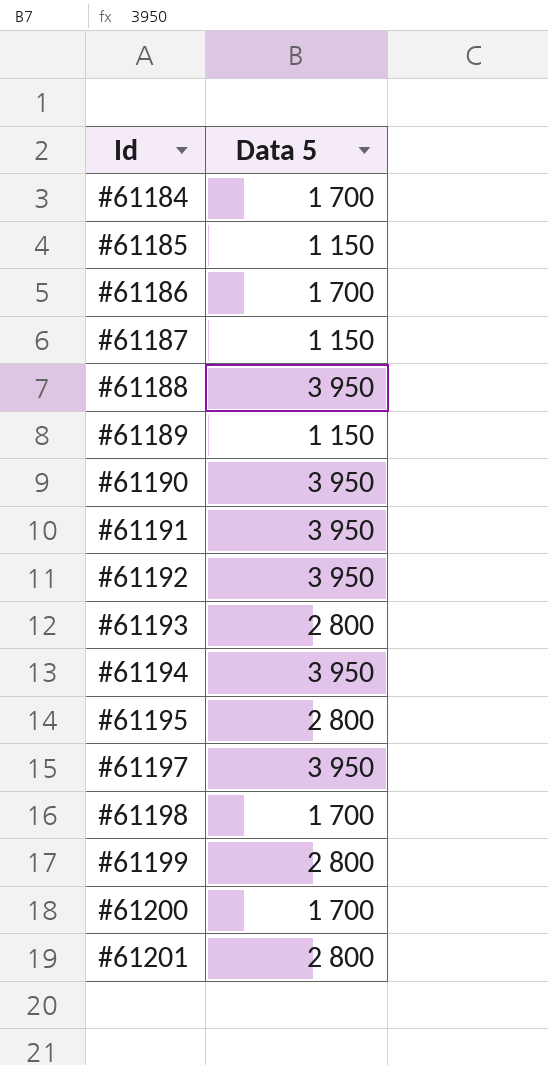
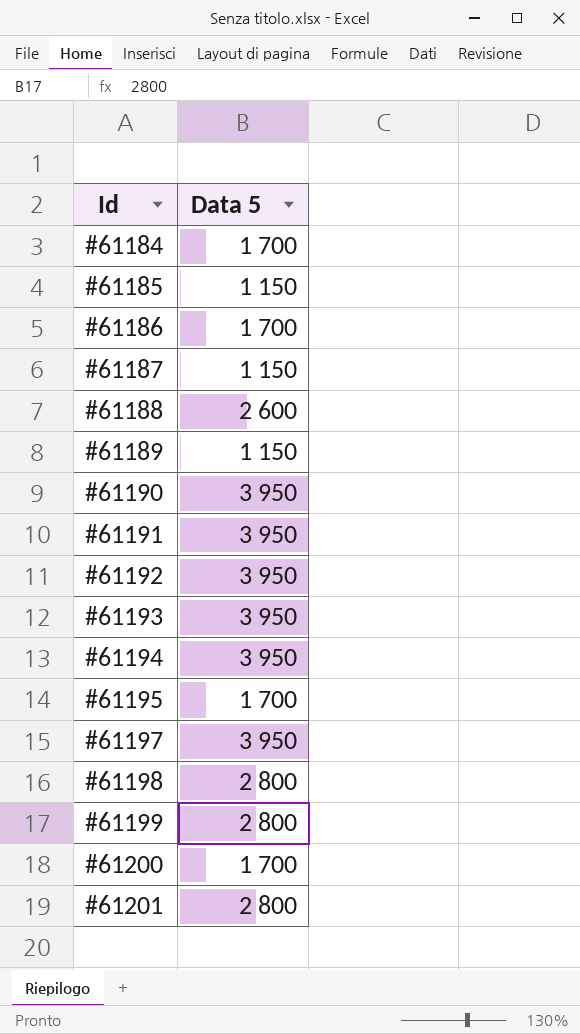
#61188 | Data 5: 3 950 -> 2 600
#61193 | Data 5: 2 800 -> 3 950
#61195 | Data 5: 2 800 -> 1 700
#61198 | Data 5: 1 700 -> 2 800

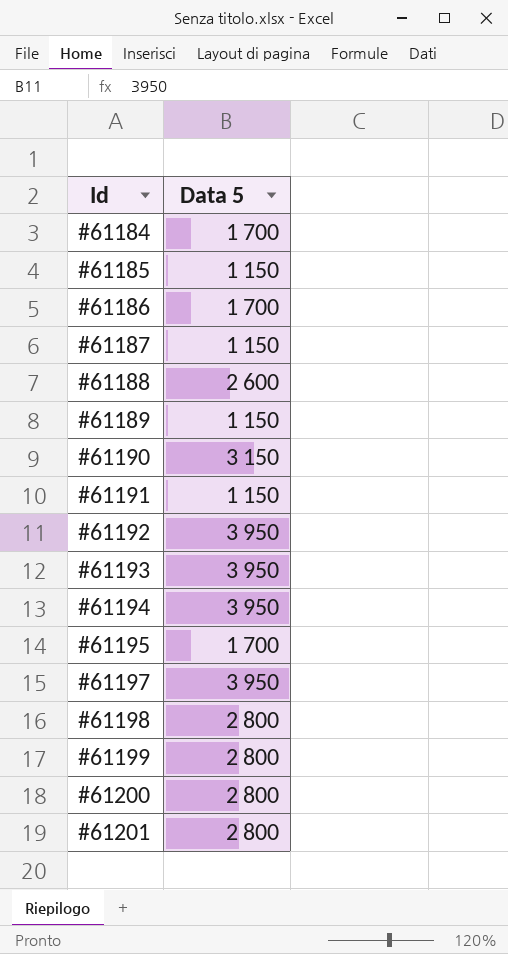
#61190 | Data 5: 3 950 -> 3 150
#61191 | Data 5: 3 950 -> 1 150
#61200 | Data 5: 1 700 -> 2 800

